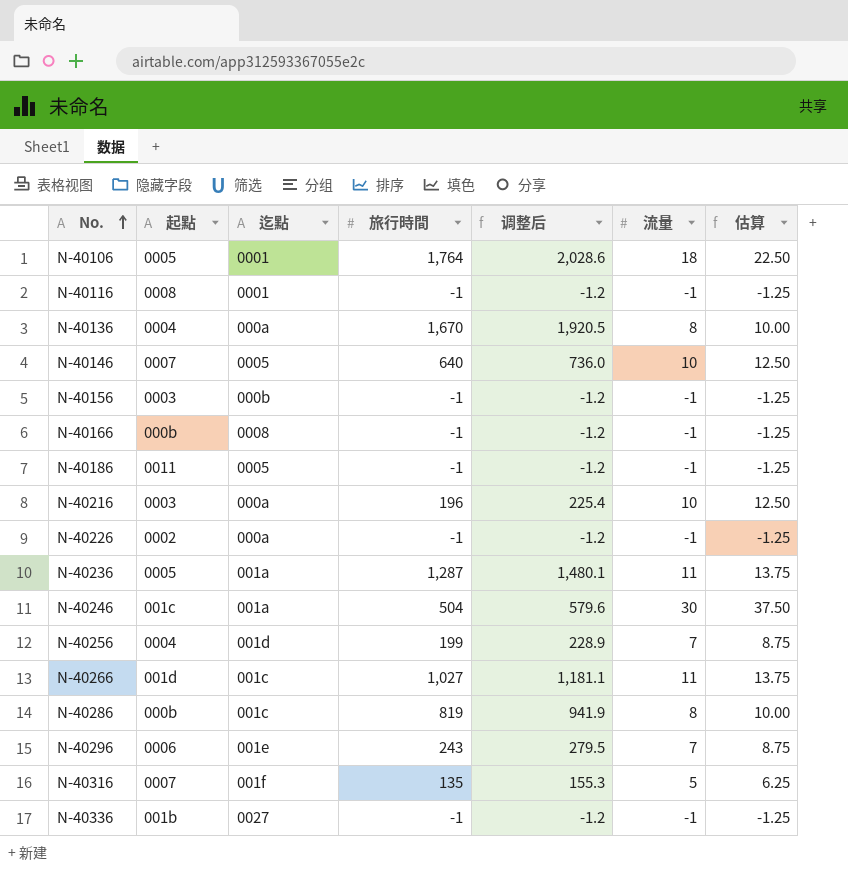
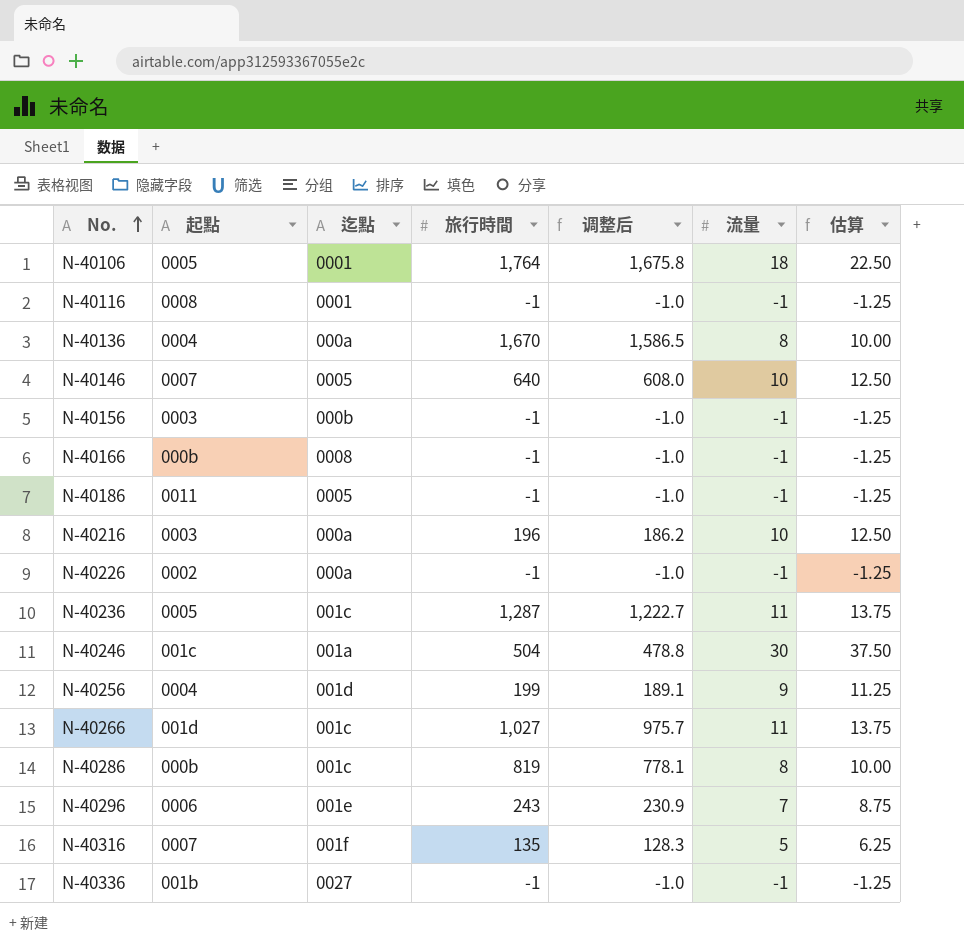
column 调整后 | formula: [旅行時間] * 1.15 -> [旅行時間] * 0.95
N-40236 | 迄點: 001a -> 001c
N-40256 | 流量: 7 -> 9
N-40256 | 估算: 8.75 -> 11.25

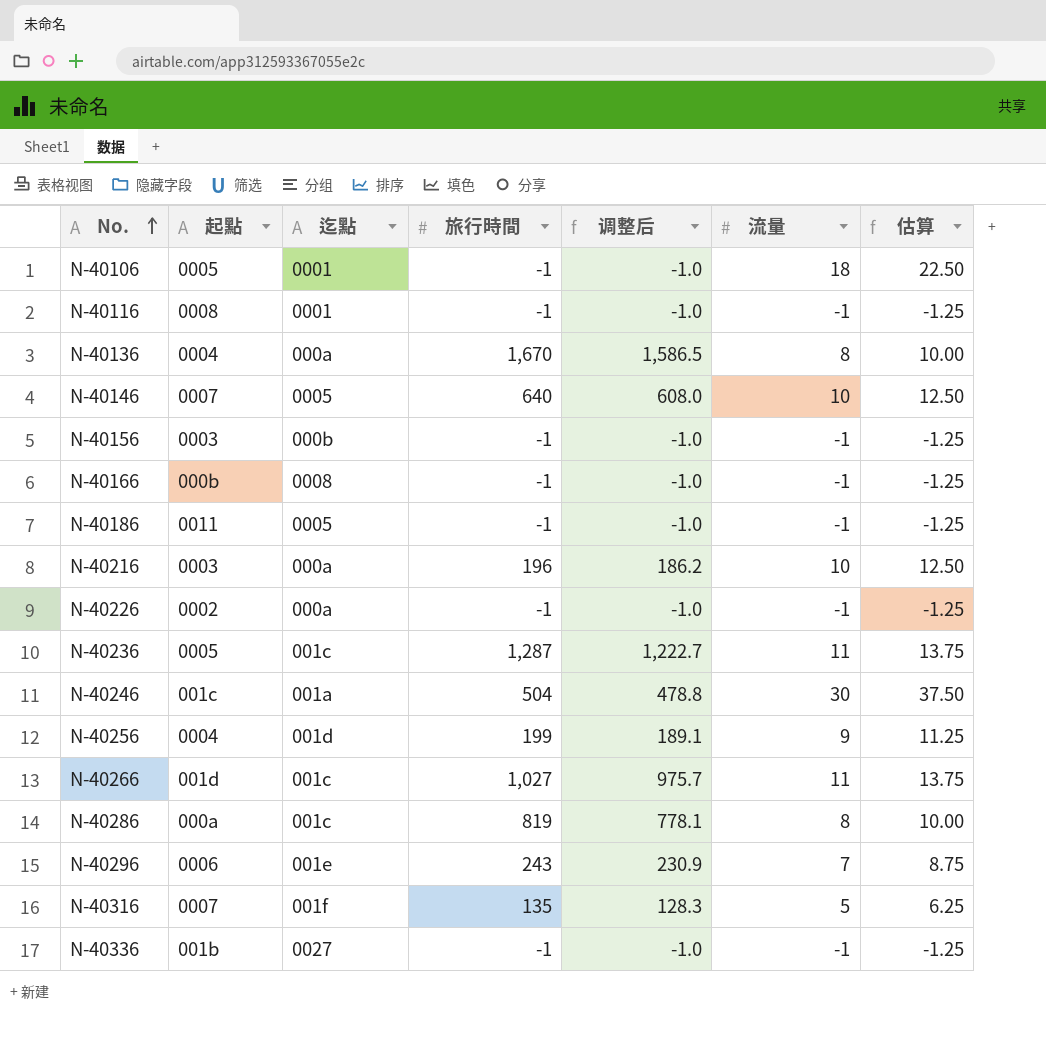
N-40106 | 旅行時間: 1,764 -> -1
N-40106 | 调整后: 1,675.8 -> -1.0
N-40286 | 起點: 000b -> 000a

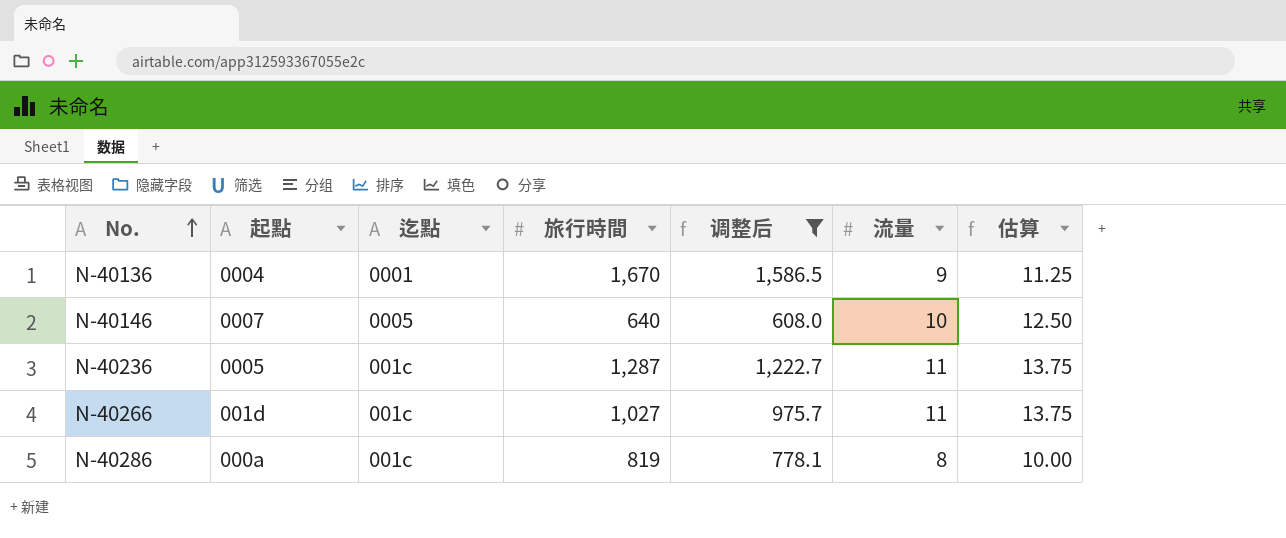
filter: none -> 调整后 >= 608.0
N-40136 | 迄點: 000a -> 0001
N-40136 | 流量: 8 -> 9
N-40136 | 估算: 10.00 -> 11.25

